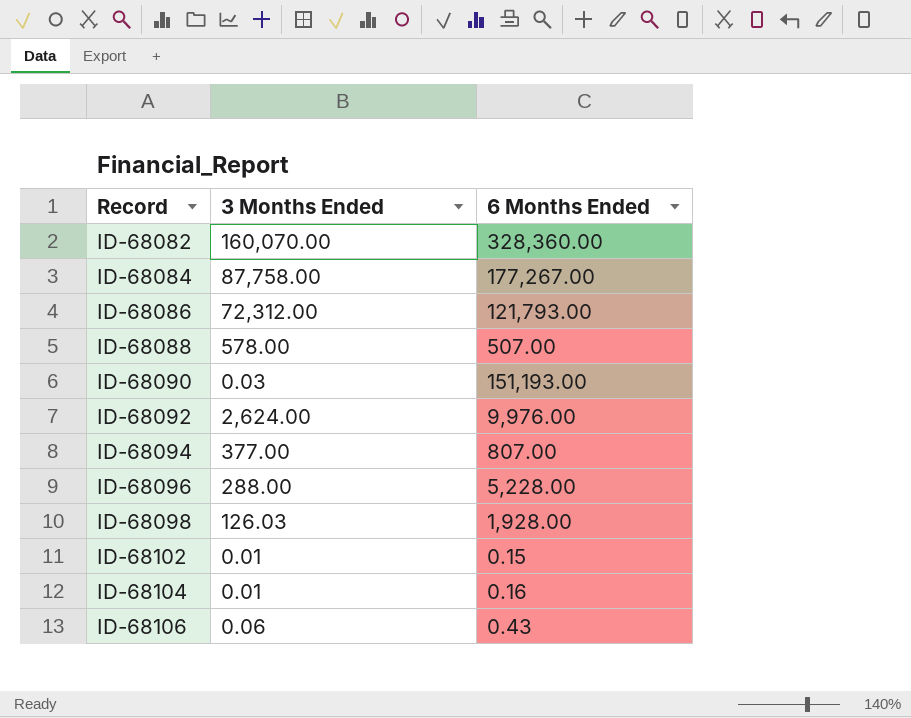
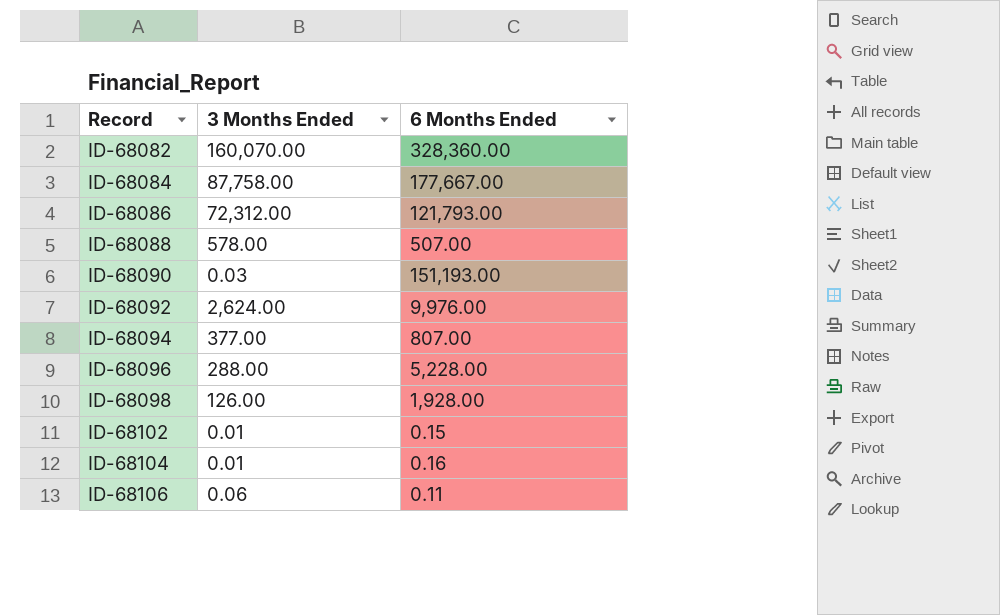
ID-68084 | 6 Months Ended: 177,267.00 -> 177,667.00
ID-68098 | 3 Months Ended: 126.03 -> 126.00
ID-68106 | 6 Months Ended: 0.43 -> 0.11

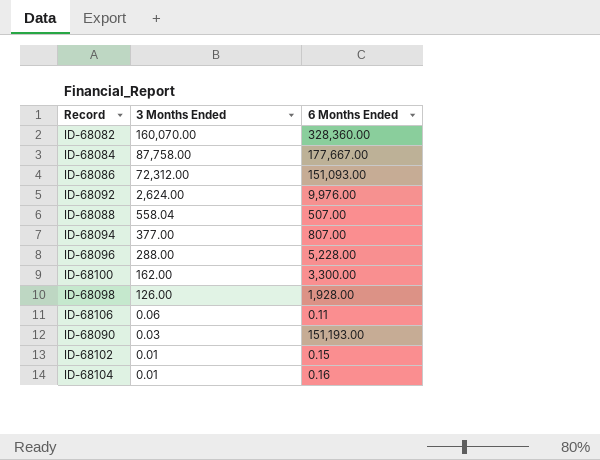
row order: Record ascending -> 3 Months Ended descending
ID-68086 | 6 Months Ended: 121,793.00 -> 151,093.00
ID-68088 | 3 Months Ended: 578.00 -> 558.04
row ID-68100: none -> 162.00 | 3,300.00

